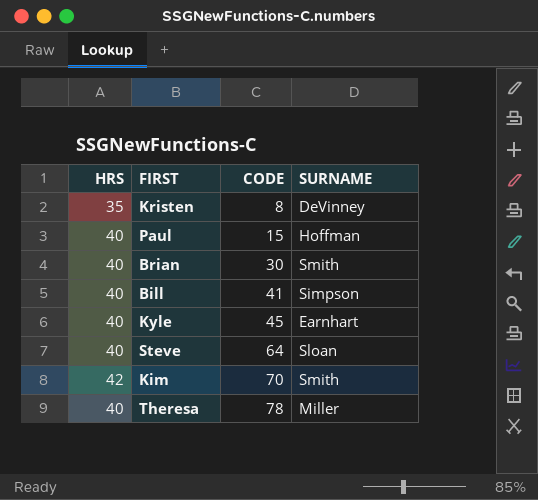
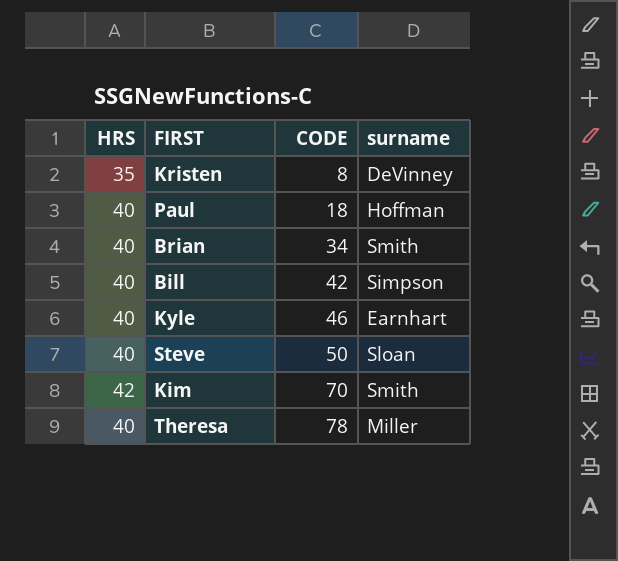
column name: SURNAME -> surname
Paul | CODE: 15 -> 18
Brian | CODE: 30 -> 34
Bill | CODE: 41 -> 42
Kyle | CODE: 45 -> 46
Steve | CODE: 64 -> 50

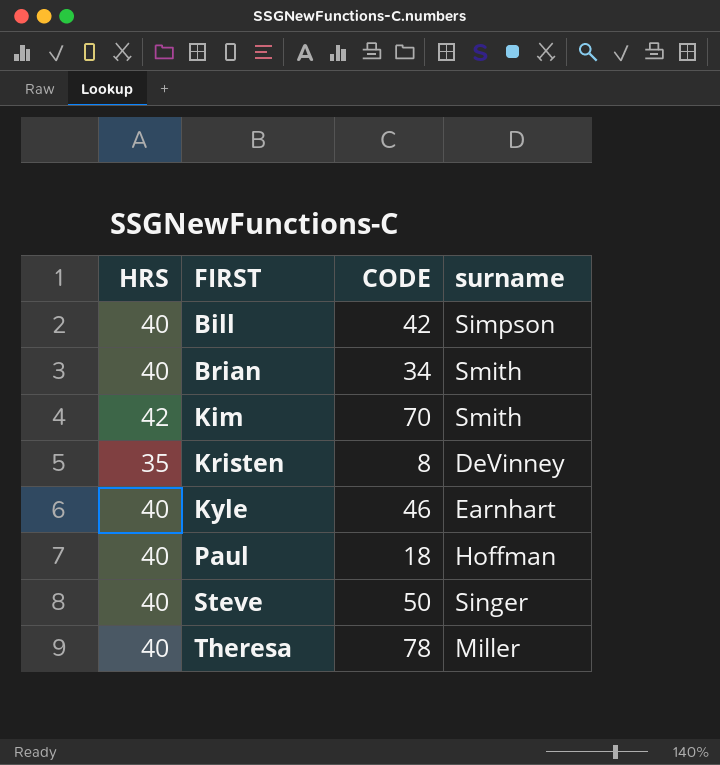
row order: CODE ascending -> FIRST ascending
Steve | surname: Sloan -> Singer

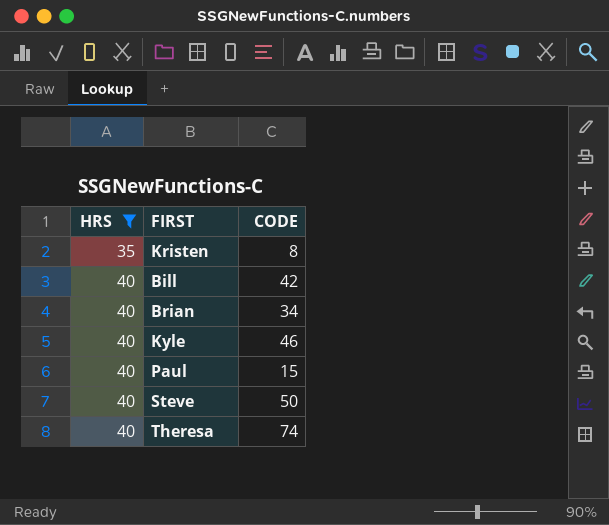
filter: none -> HRS != 42
row order: FIRST ascending -> HRS ascending
column surname | position: 4 -> none
Paul | CODE: 18 -> 15
Theresa | CODE: 78 -> 74

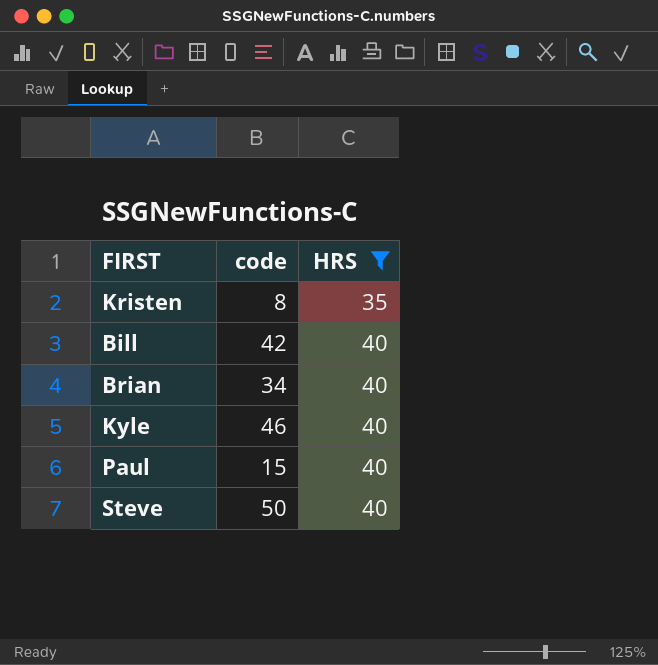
column name: CODE -> code
column HRS | position: 1 -> 3
row Theresa: 40 | 74 -> none

